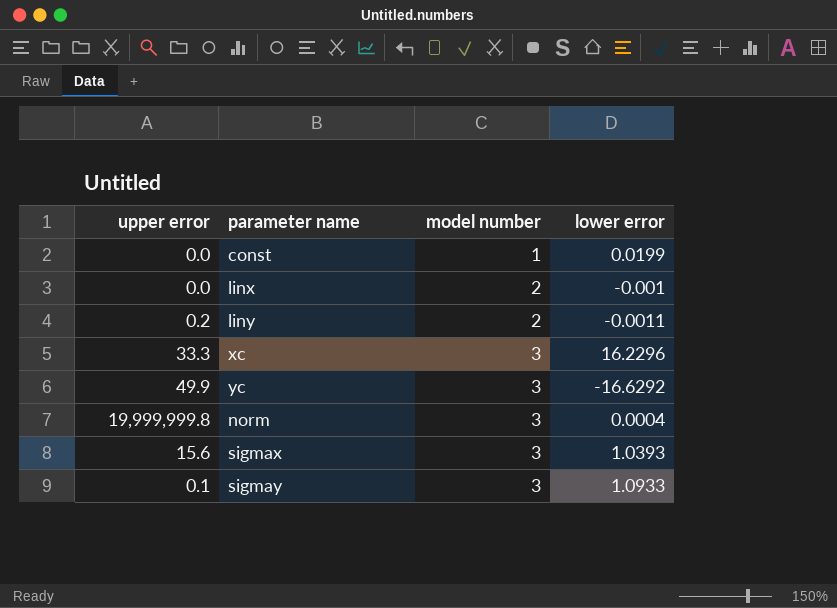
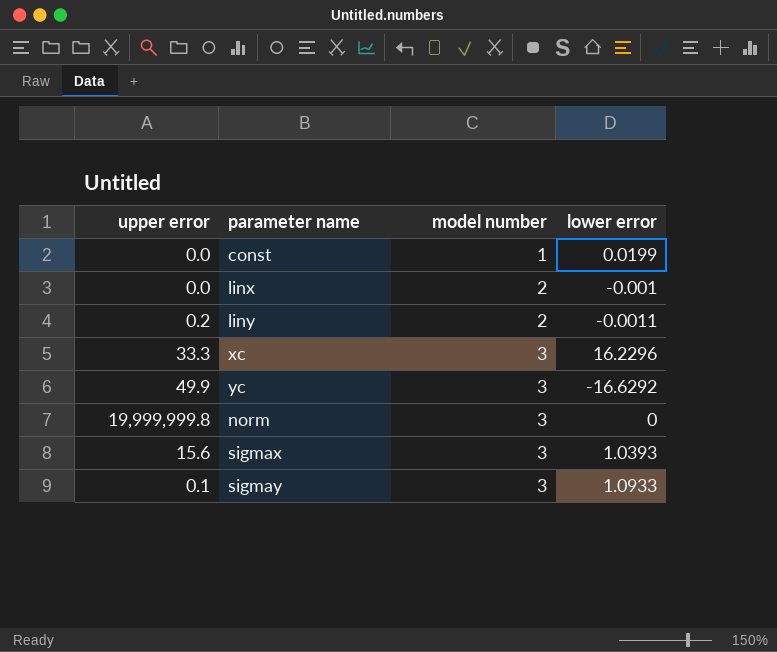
norm | lower error: 0.0004 -> 0

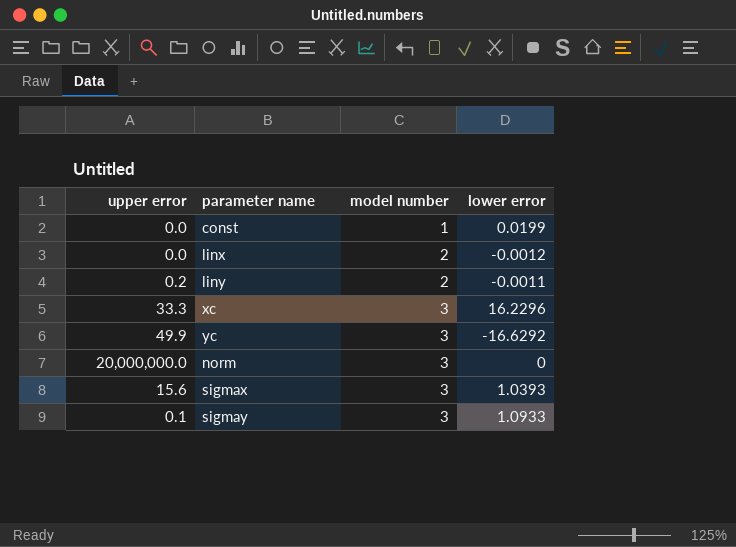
linx | lower error: -0.001 -> -0.0012
norm | upper error: 19,999,999.8 -> 20,000,000.0

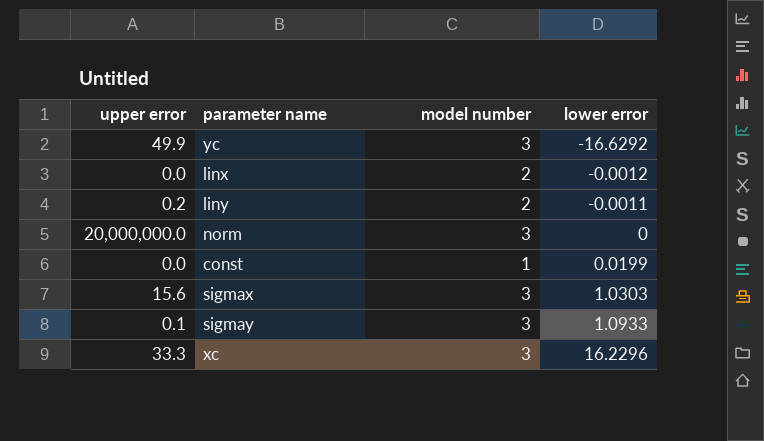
row order: model number ascending -> lower error ascending
sigmax | lower error: 1.0393 -> 1.0303

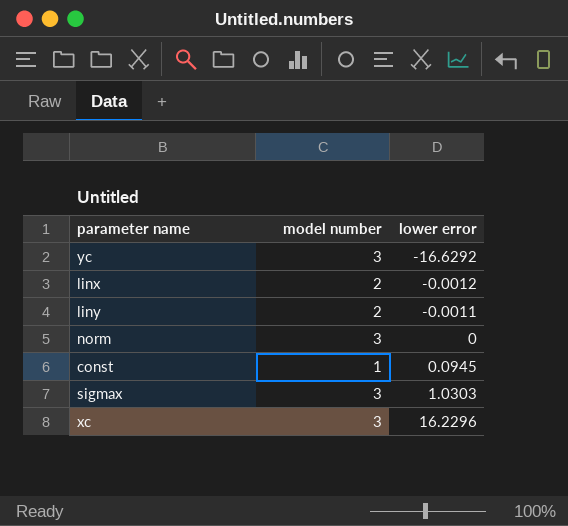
column upper error | position: 1 -> none
row sigmay: 0.1 | 3 | 1.0933 -> none
const | lower error: 0.0199 -> 0.0945

